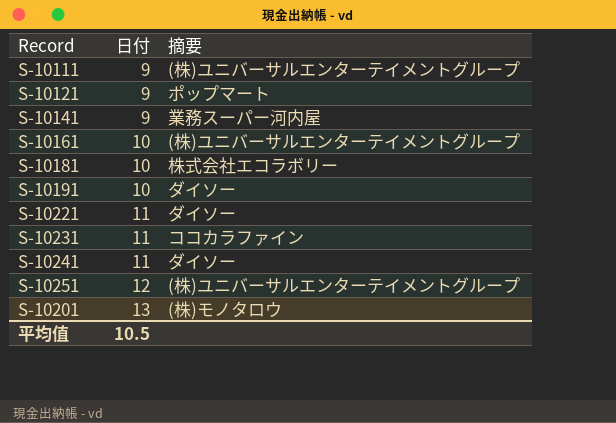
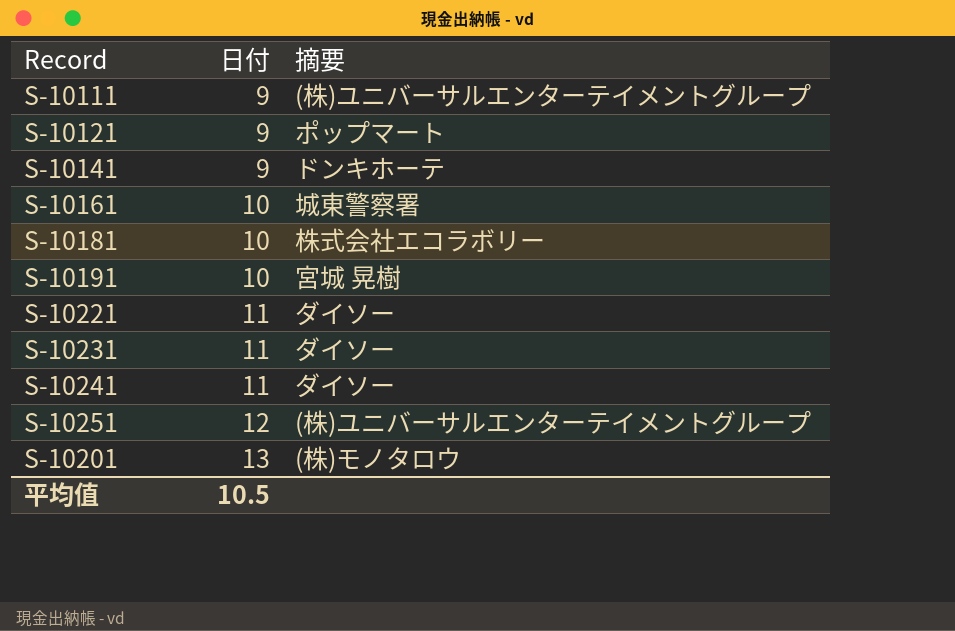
S-10141 | 摘要: 業務スーパー河内屋 -> ドンキホーテ
S-10161 | 摘要: (株)ユニバーサルエンターテイメントグループ -> 城東警察署
S-10191 | 摘要: ダイソー -> 宮城 晃樹
S-10231 | 摘要: ココカラファイン -> ダイソー

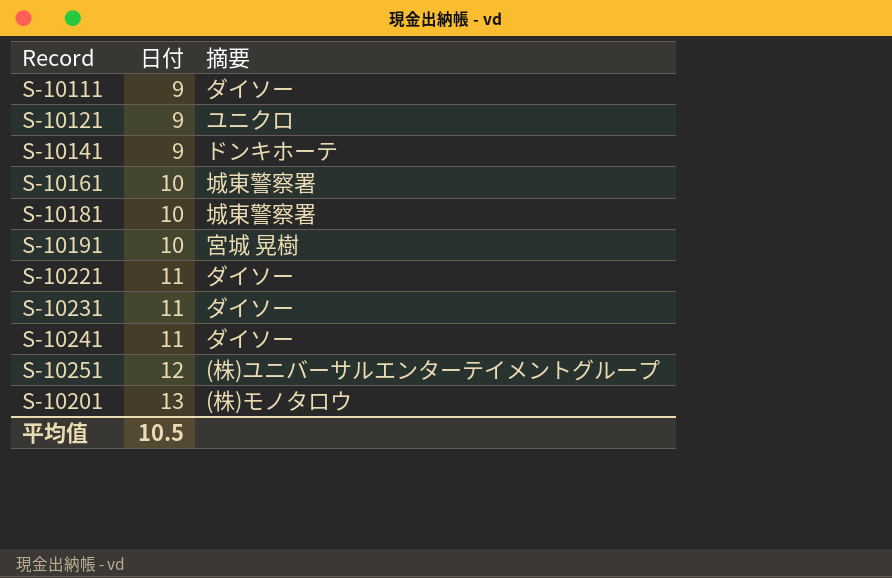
S-10111 | 摘要: (株)ユニバーサルエンターテイメントグループ -> ダイソー
S-10121 | 摘要: ポップマート -> ユニクロ
S-10181 | 摘要: 株式会社エコラボリー -> 城東警察署

